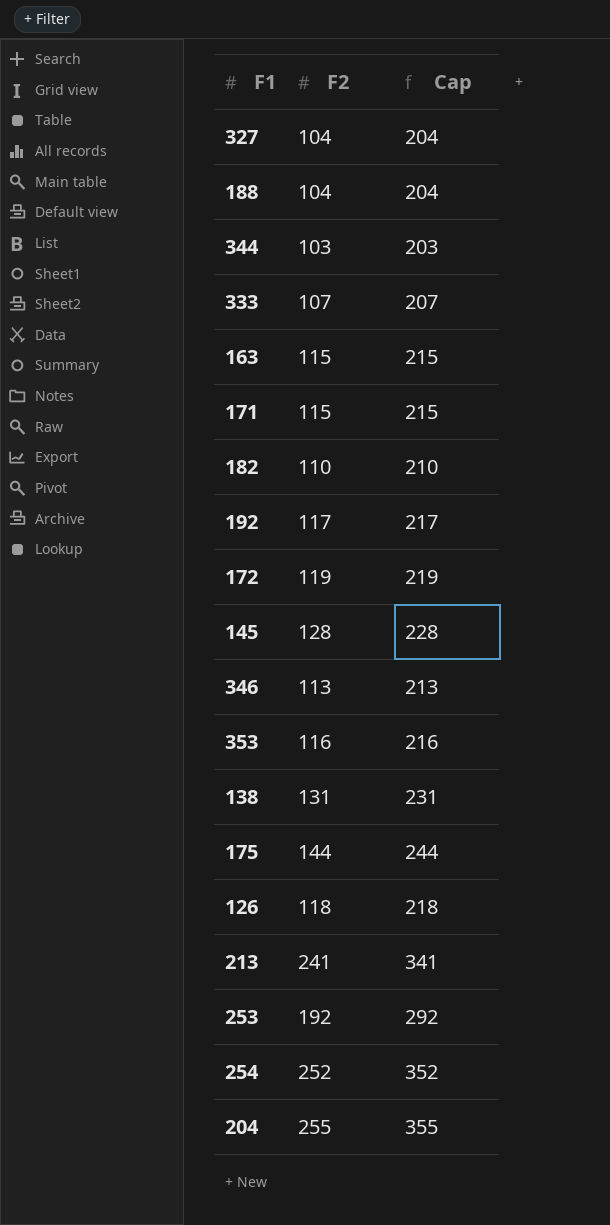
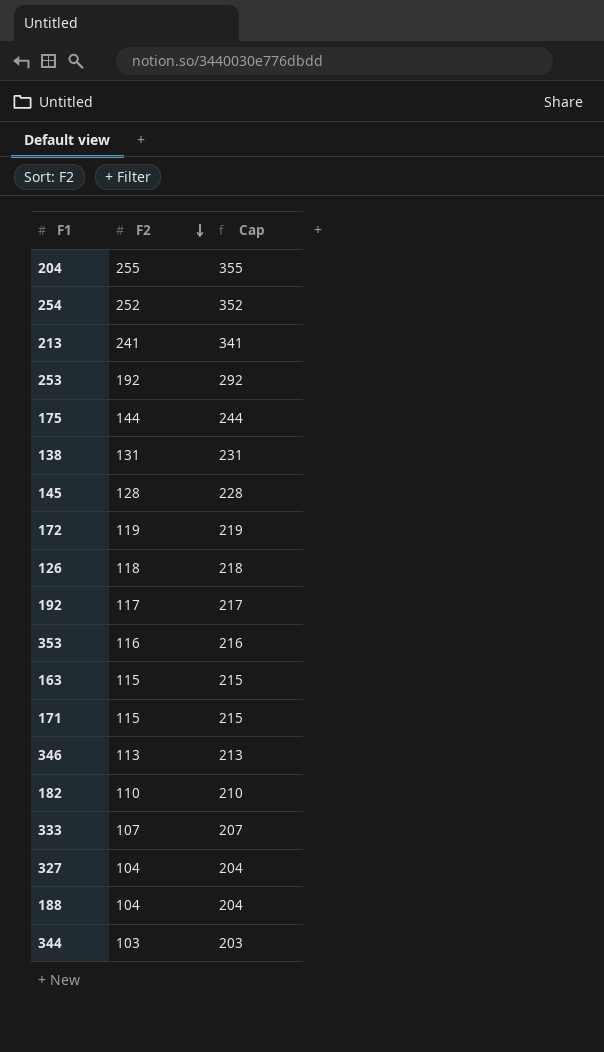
row order: none -> F2 descending

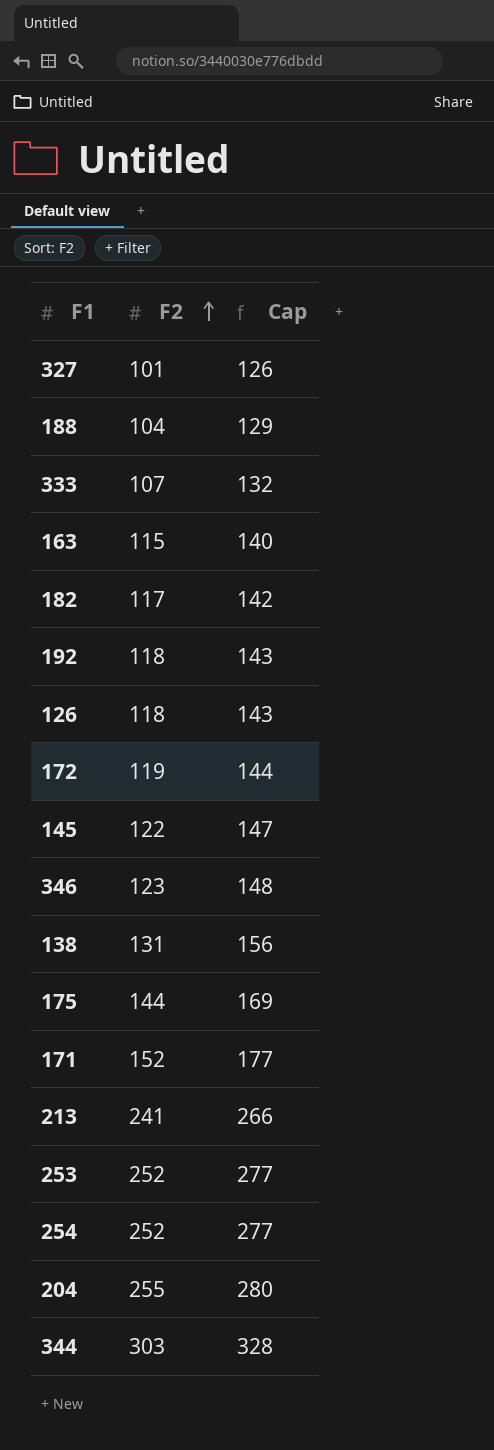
row order: F2 descending -> F2 ascending
column Cap | formula: [F2] + 100 -> [F2] + 25
row 353: 116 | 216 -> none
327 | F2: 104 -> 101
182 | F2: 110 -> 117
192 | F2: 117 -> 118
145 | F2: 128 -> 122
346 | F2: 113 -> 123
171 | F2: 115 -> 152
253 | F2: 192 -> 252
344 | F2: 103 -> 303

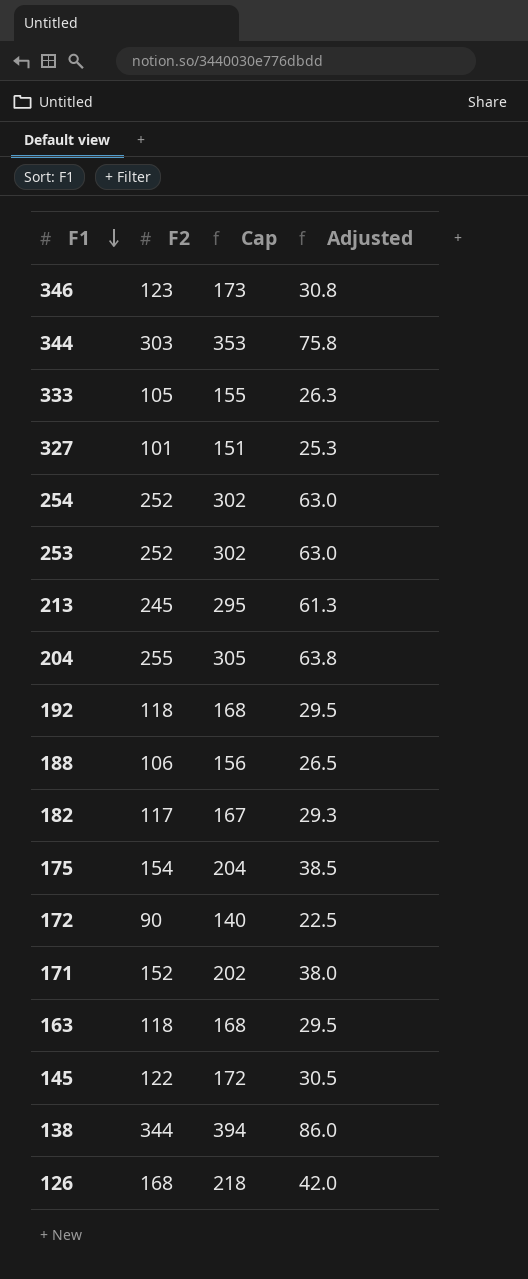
row order: F2 ascending -> F1 descending
column Cap | formula: [F2] + 25 -> [F2] + 50
column Adjusted | formula: none -> [F2] * 0.25
333 | F2: 107 -> 105
213 | F2: 241 -> 245
188 | F2: 104 -> 106
175 | F2: 144 -> 154
172 | F2: 119 -> 90
163 | F2: 115 -> 118
138 | F2: 131 -> 344
126 | F2: 118 -> 168

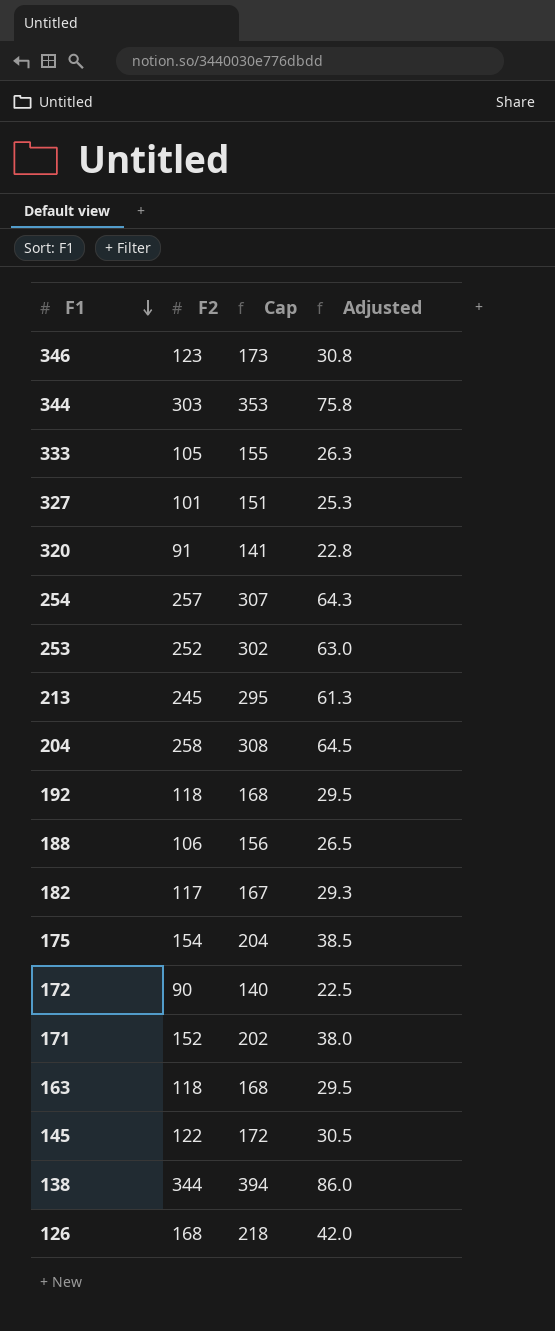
row 320: none -> 91 | 141 | 22.8
254 | F2: 252 -> 257
254 | Cap: 302 -> 307
254 | Adjusted: 63.0 -> 64.3
204 | F2: 255 -> 258
204 | Cap: 305 -> 308
204 | Adjusted: 63.8 -> 64.5

